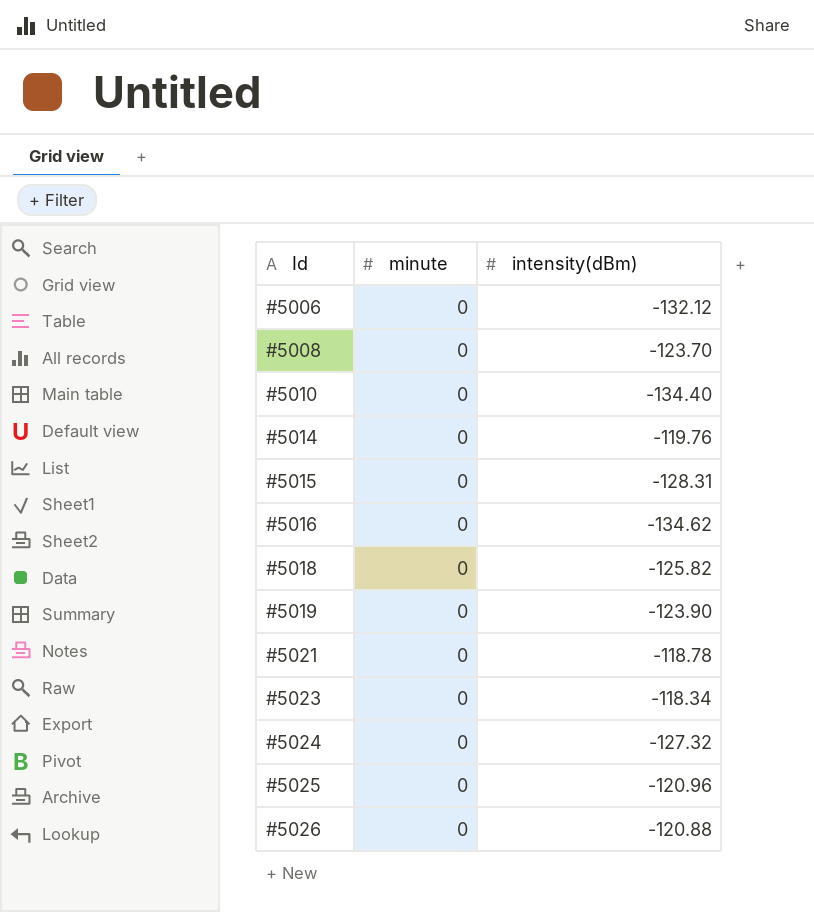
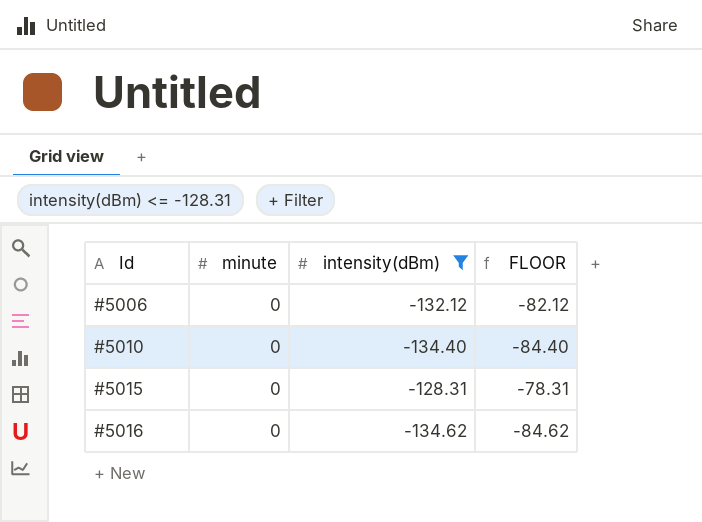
filter: none -> intensity(dBm) <= -128.31
column FLOOR | formula: none -> [intensity(dBm)] + 50

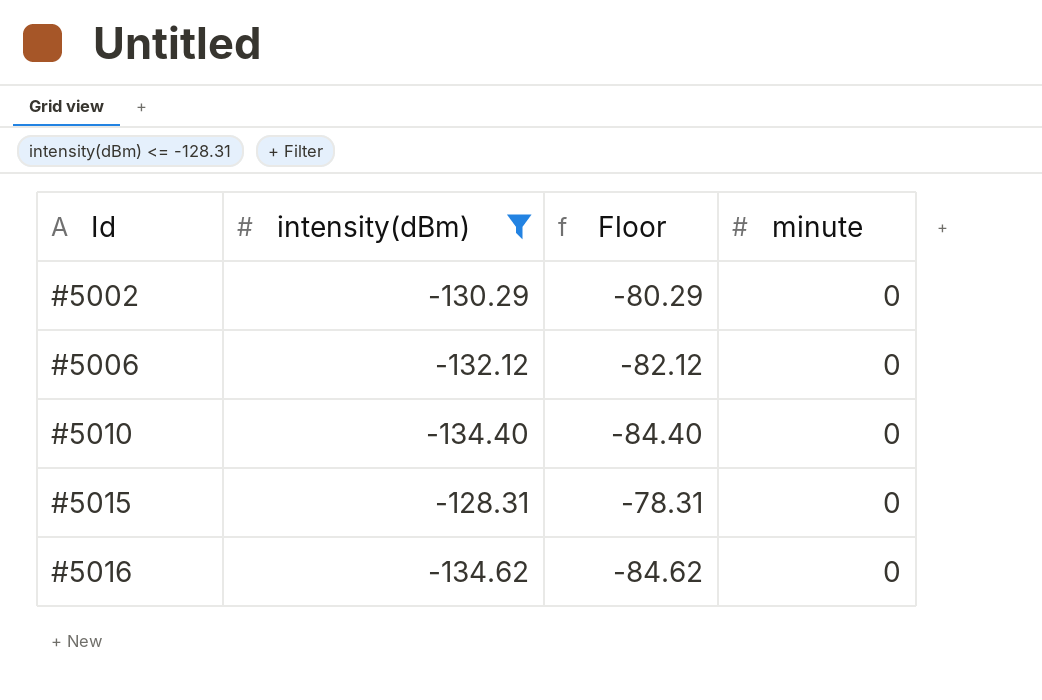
column name: FLOOR -> Floor
column minute | position: 2 -> 4
row #5002: none -> -130.29 | -80.29 | 0

